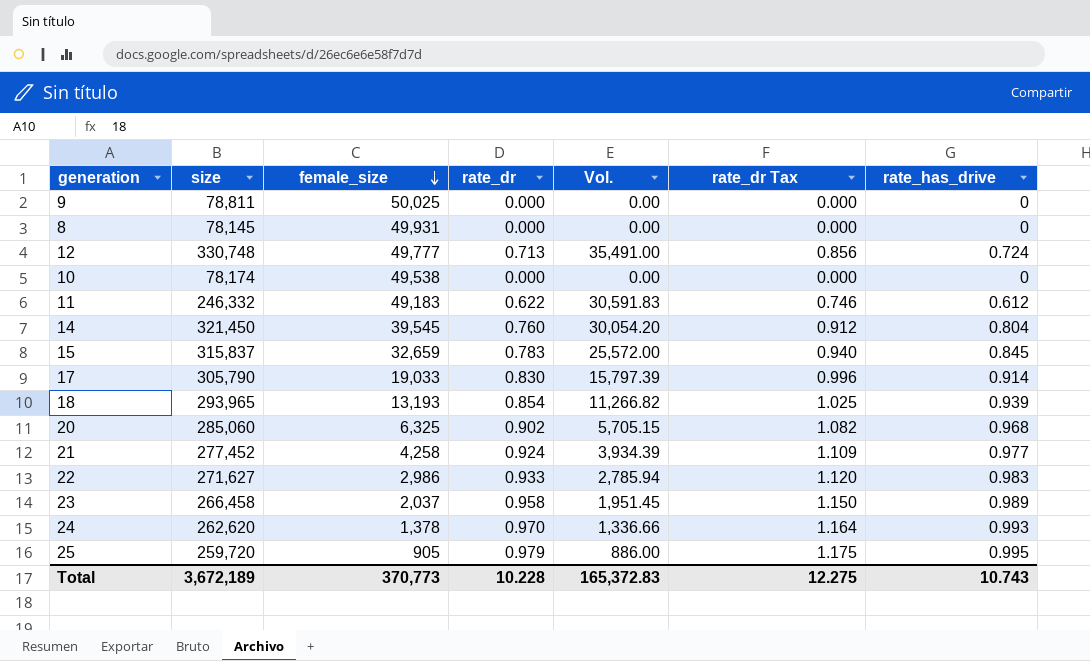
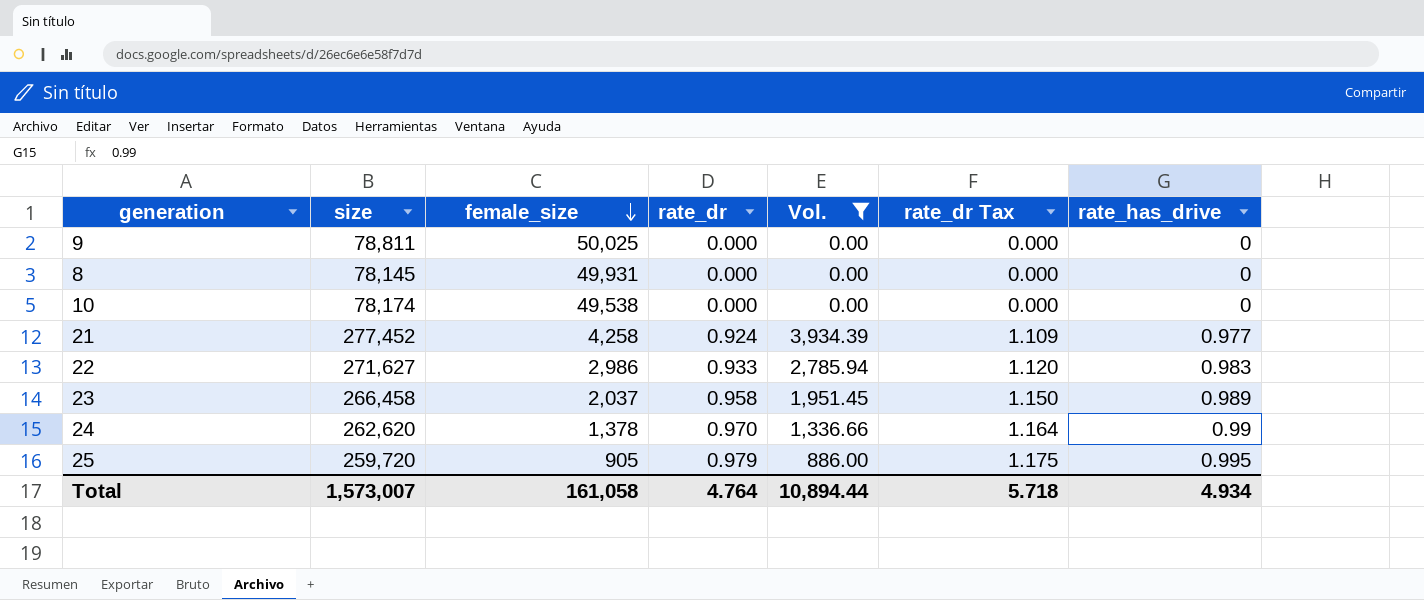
filter: none -> Vol. <= 3,934.39
24 | rate_has_drive: 0.993 -> 0.99
Total | size: 3,672,189 -> 1,573,007
Total | female_size: 370,773 -> 161,058
Total | rate_dr: 10.228 -> 4.764
Total | Vol.: 165,372.83 -> 10,894.44
Total | rate_dr Tax: 12.275 -> 5.718
Total | rate_has_drive: 10.743 -> 4.934

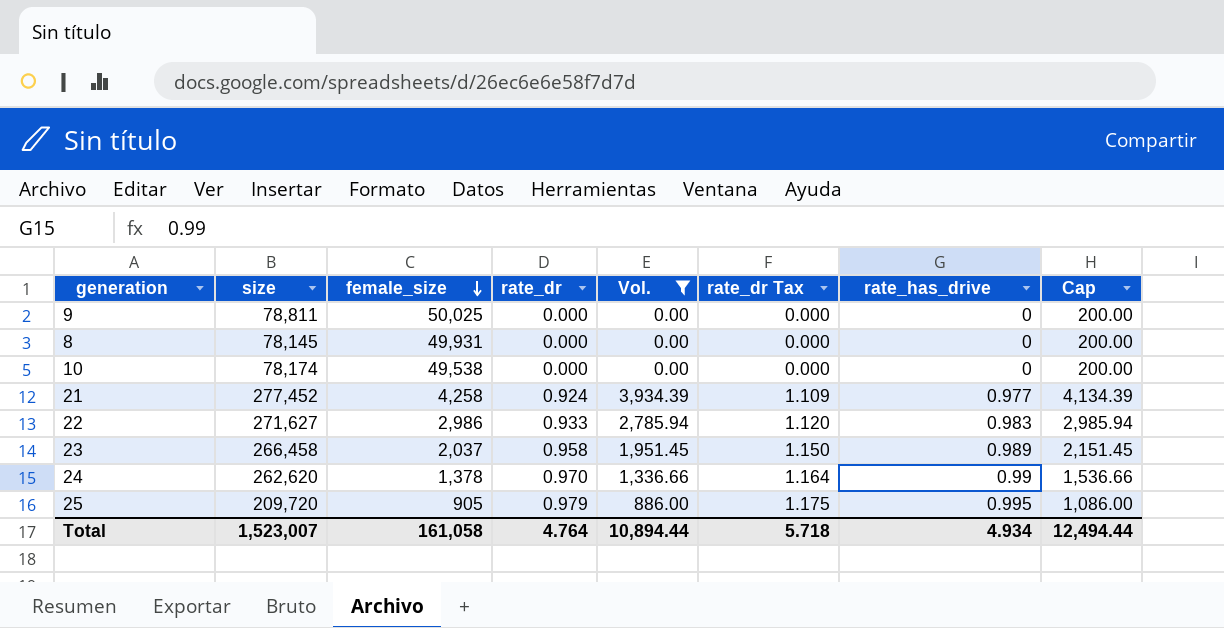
column Cap | formula: none -> [Vol.] + 200
25 | size: 259,720 -> 209,720
Total | size: 1,573,007 -> 1,523,007

